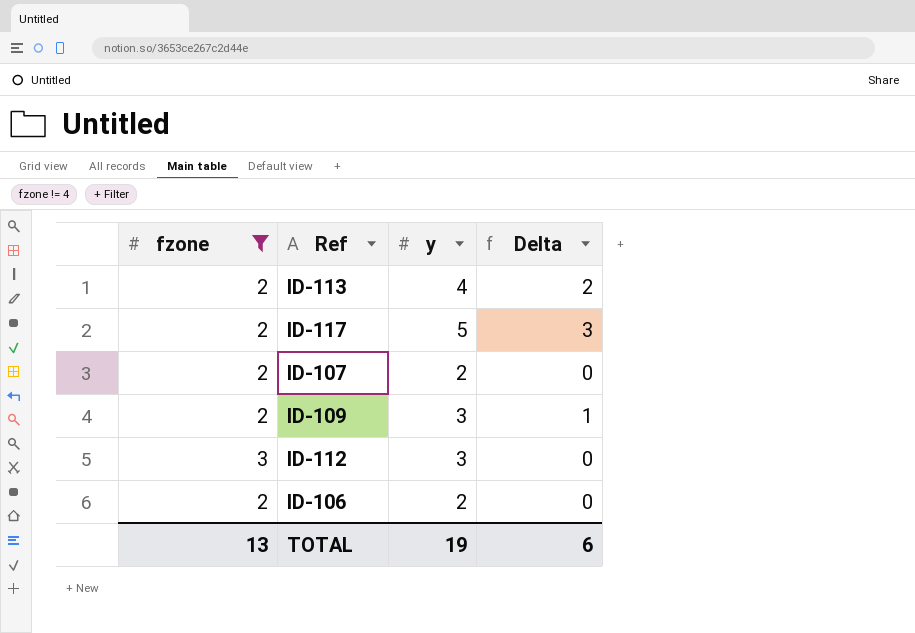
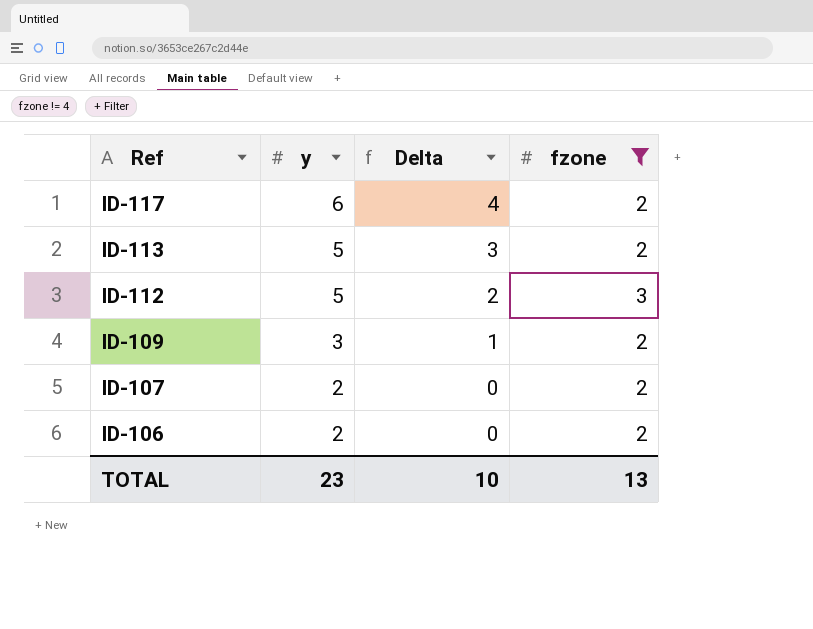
row order: none -> Ref descending
column fzone | position: 1 -> 4
ID-117 | y: 5 -> 6
ID-117 | Delta: 3 -> 4
ID-113 | y: 4 -> 5
ID-113 | Delta: 2 -> 3
ID-112 | y: 3 -> 5
ID-112 | Delta: 0 -> 2
TOTAL | y: 19 -> 23
TOTAL | Delta: 6 -> 10

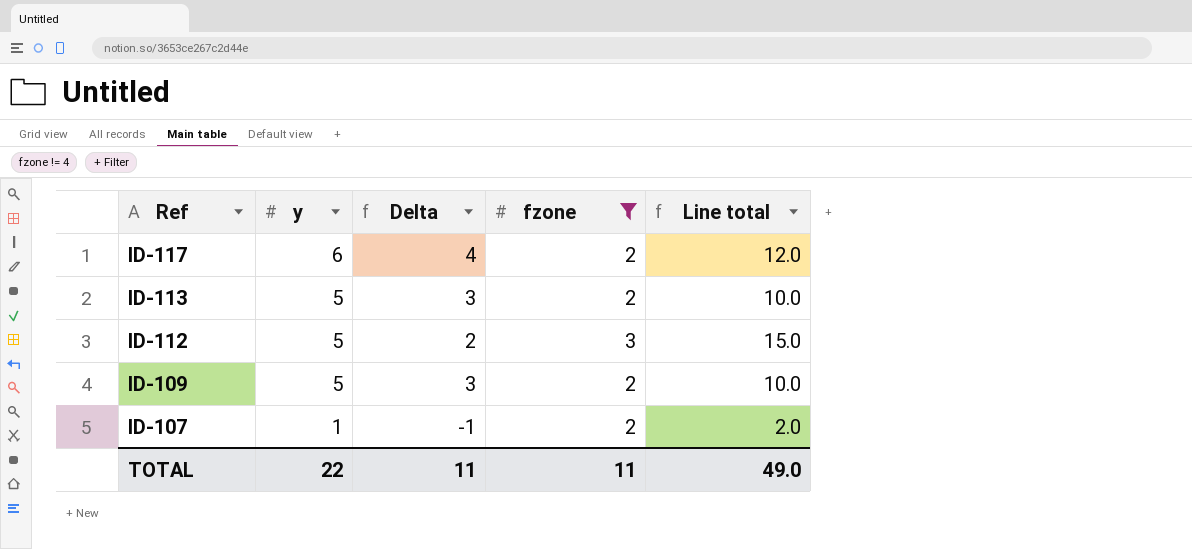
column Line total | formula: none -> [y] * [fzone]
row ID-106: 2 | 0 | 2 -> none
ID-109 | y: 3 -> 5
ID-109 | Delta: 1 -> 3
ID-107 | y: 2 -> 1
ID-107 | Delta: 0 -> -1
TOTAL | y: 23 -> 22
TOTAL | Delta: 10 -> 11
TOTAL | fzone: 13 -> 11

